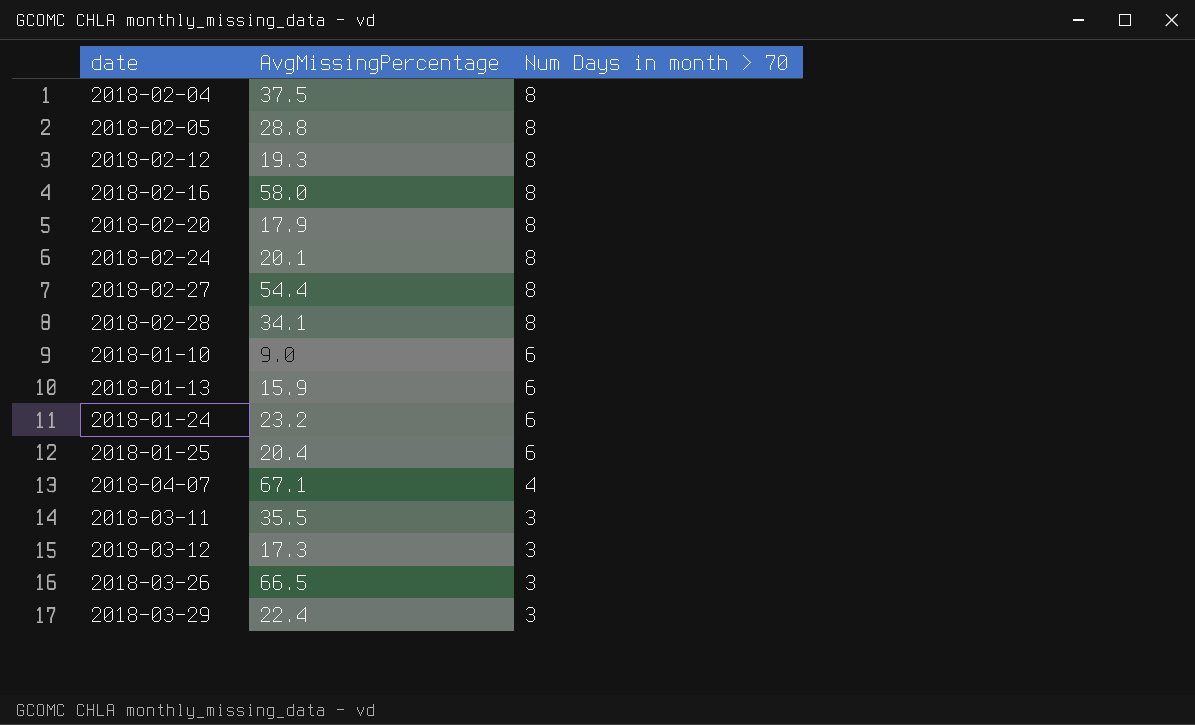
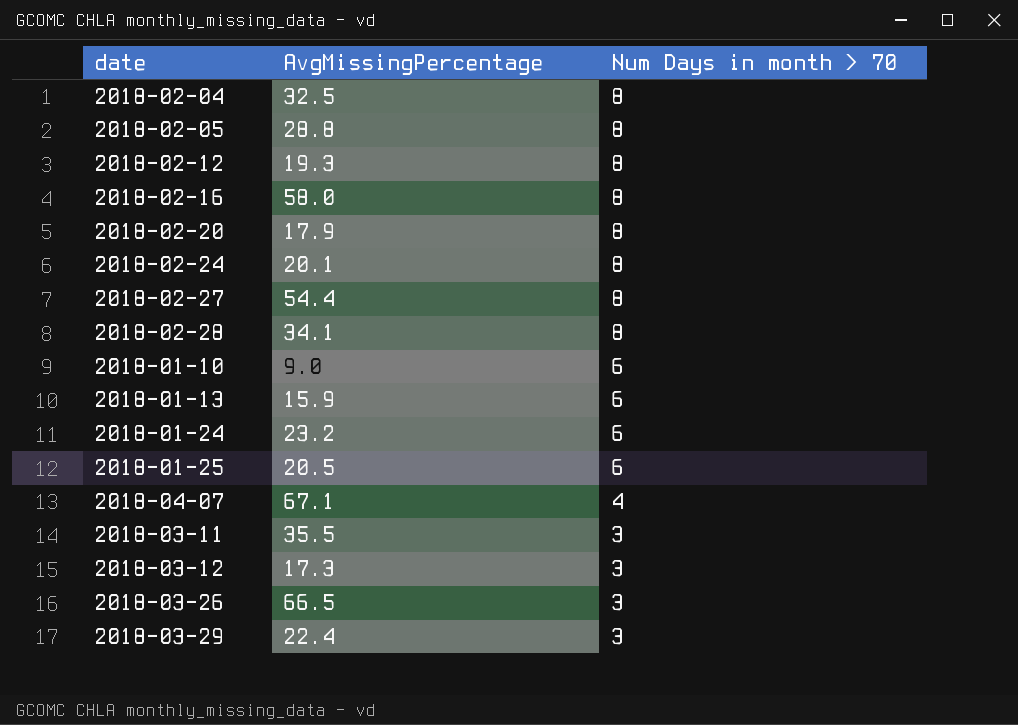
2018-02-04 | AvgMissingPercentage: 37.5 -> 32.5
2018-01-25 | AvgMissingPercentage: 20.4 -> 20.5

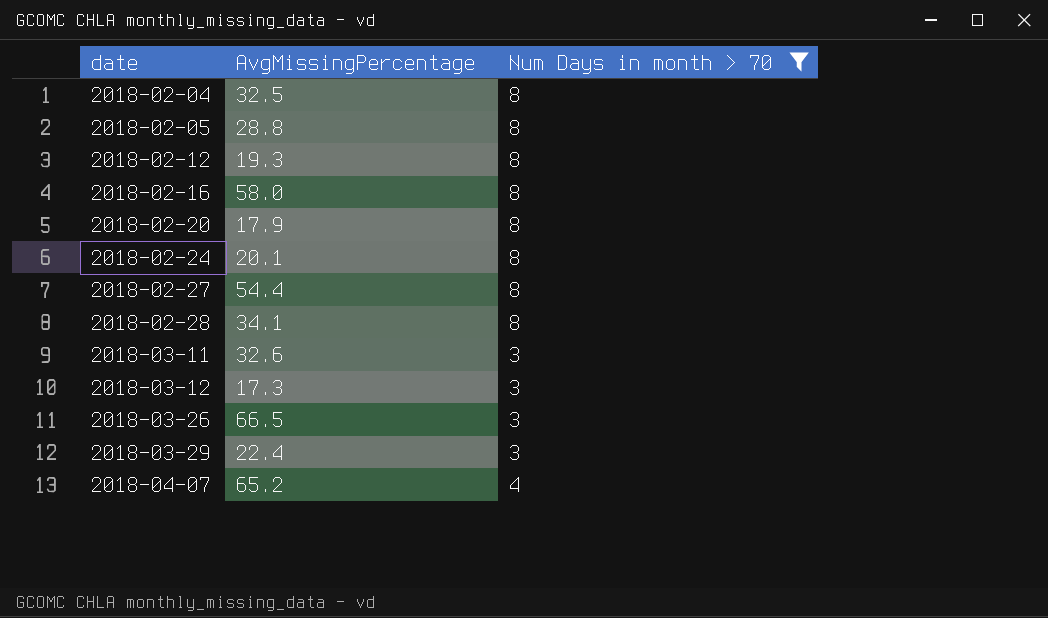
filter: none -> Num Days in month > 70 != 6
row order: Num Days in month > 70 descending -> date ascending
2018-03-11 | AvgMissingPercentage: 35.5 -> 32.6
2018-04-07 | AvgMissingPercentage: 67.1 -> 65.2

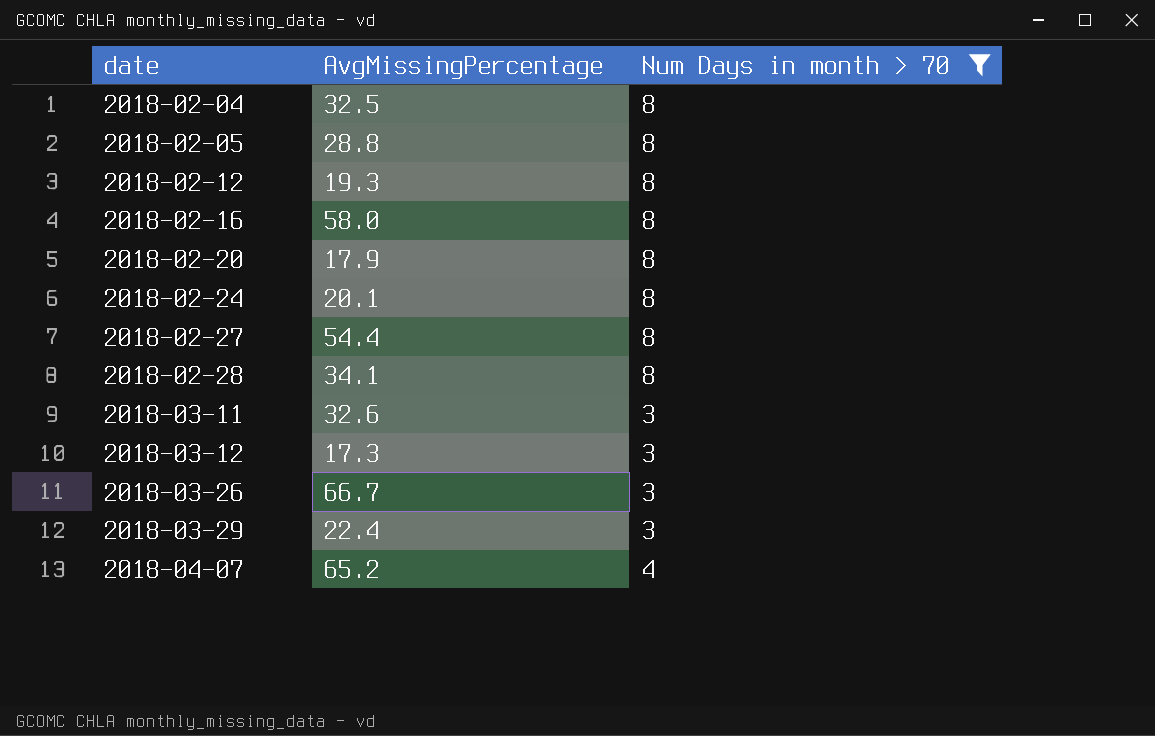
2018-03-26 | AvgMissingPercentage: 66.5 -> 66.7

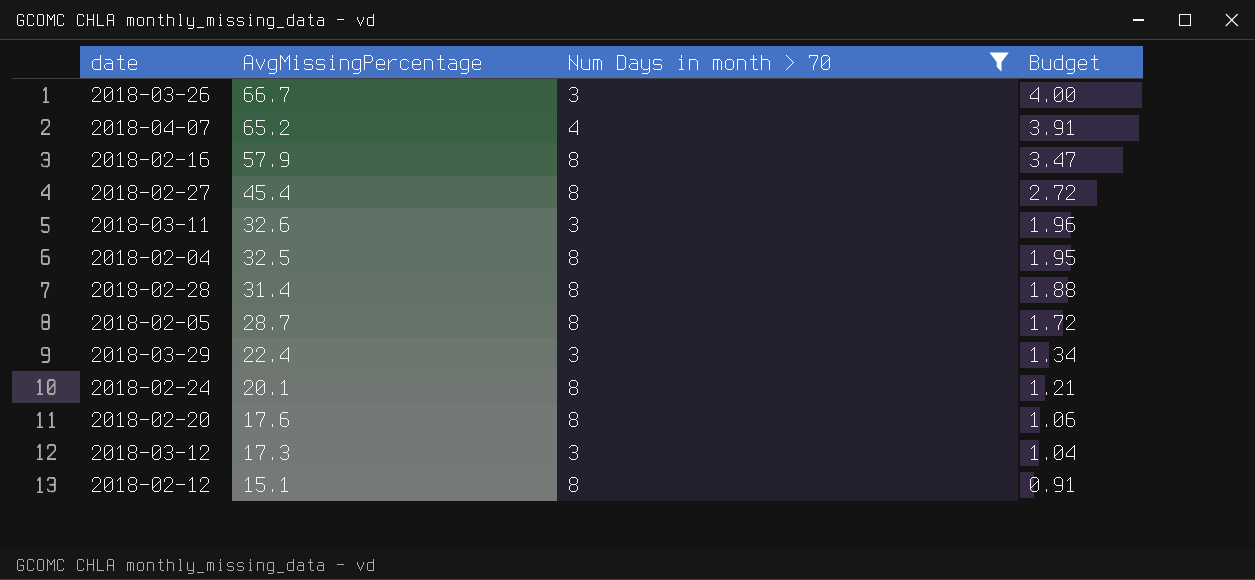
row order: date ascending -> AvgMissingPercentage descending
column Budget | formula: none -> [AvgMissingPercentage] * 0.06
2018-02-16 | AvgMissingPercentage: 58.0 -> 57.9
2018-02-27 | AvgMissingPercentage: 54.4 -> 45.4
2018-02-28 | AvgMissingPercentage: 34.1 -> 31.4
2018-02-05 | AvgMissingPercentage: 28.8 -> 28.7
2018-02-20 | AvgMissingPercentage: 17.9 -> 17.6
2018-02-12 | AvgMissingPercentage: 19.3 -> 15.1

